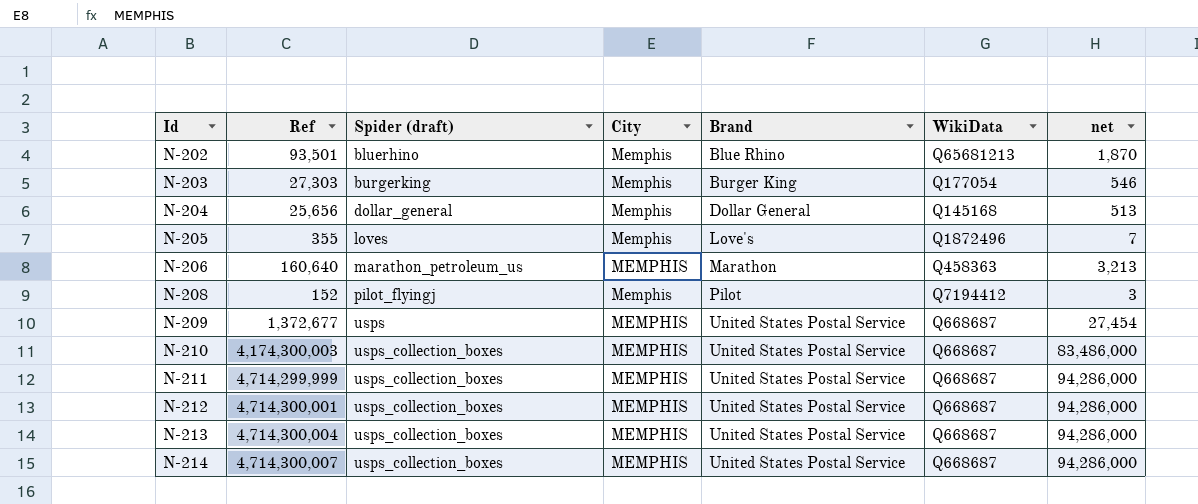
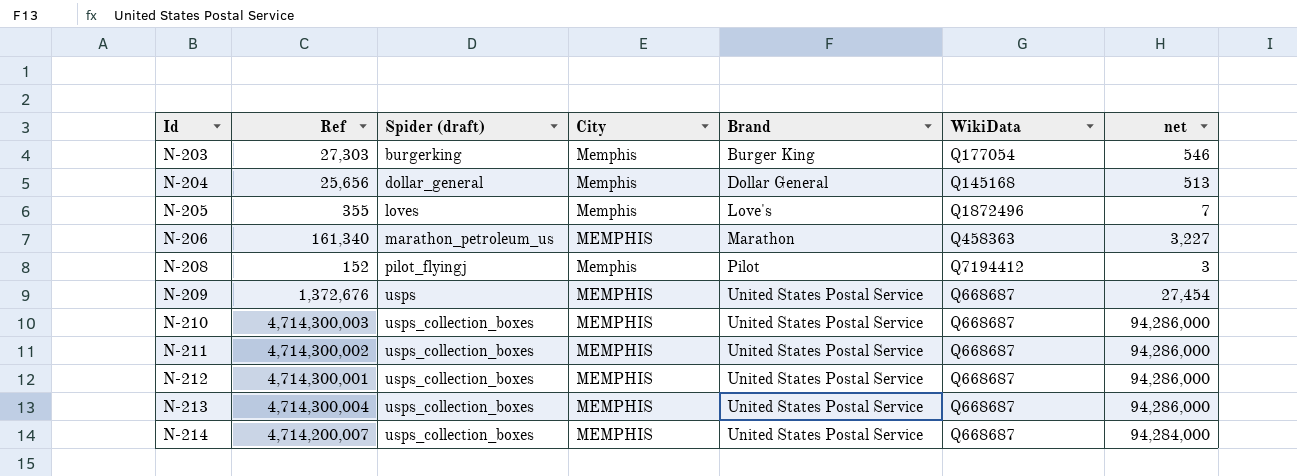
row N-202: 93,501 | bluerhino | Memphis | Blue Rhino | Q65681213 | 1,870 -> none
N-206 | Ref: 160,640 -> 161,340
N-206 | net: 3,213 -> 3,227
N-209 | Ref: 1,372,677 -> 1,372,676
N-210 | Ref: 4,174,300,003 -> 4,714,300,003
N-210 | net: 83,486,000 -> 94,286,000
N-211 | Ref: 4,714,299,999 -> 4,714,300,002
N-214 | Ref: 4,714,300,007 -> 4,714,200,007
N-214 | net: 94,286,000 -> 94,284,000

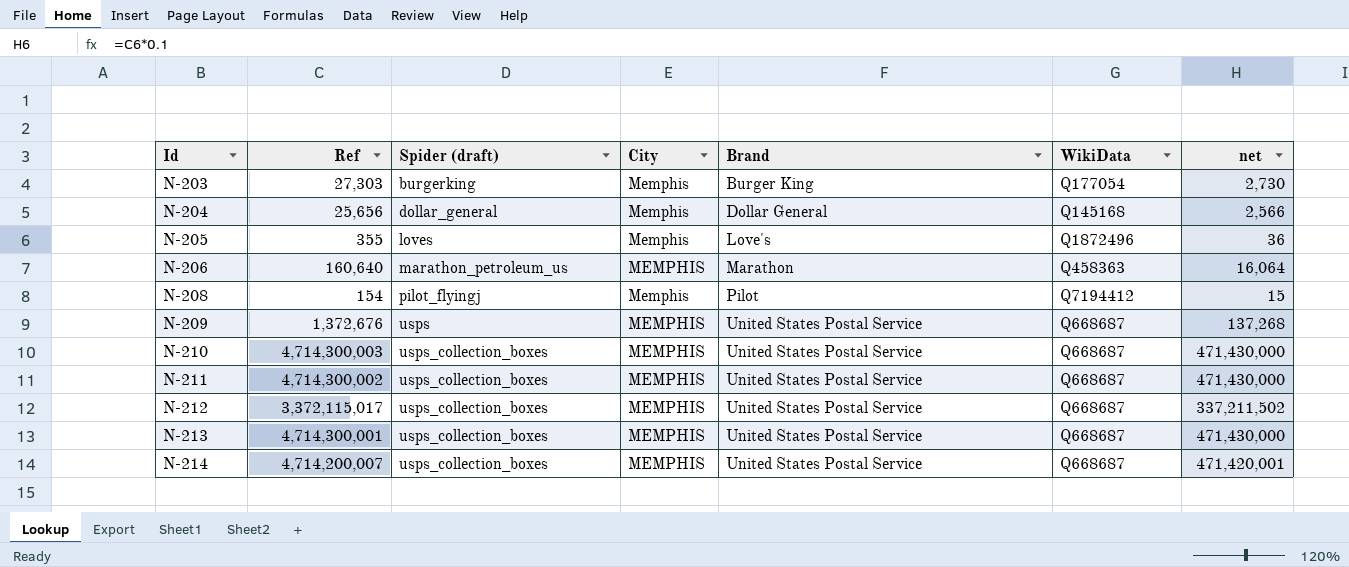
column net | formula: [Ref] * 0.02 -> [Ref] * 0.1
N-206 | Ref: 161,340 -> 160,640
N-208 | Ref: 152 -> 154
N-212 | Ref: 4,714,300,001 -> 3,372,115,017
N-213 | Ref: 4,714,300,004 -> 4,714,300,001

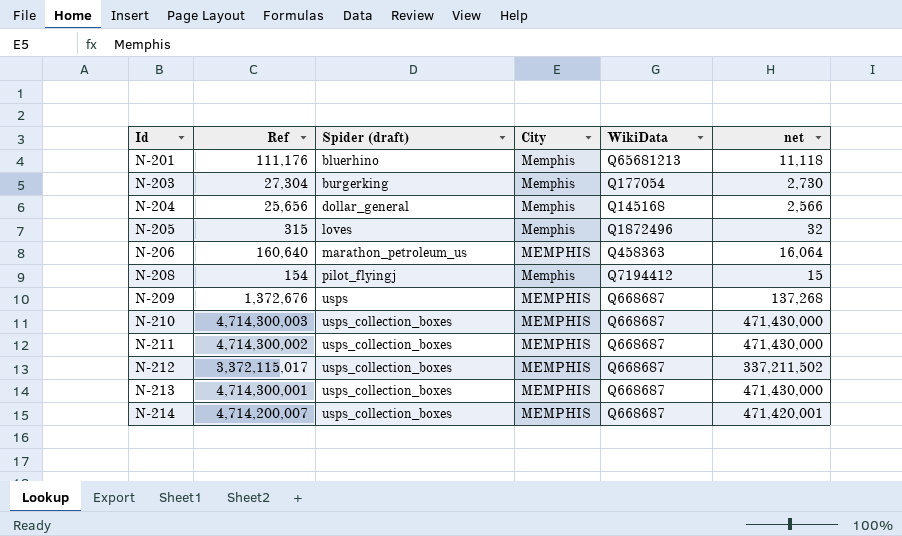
column Brand | position: 5 -> none
row N-201: none -> 111,176 | bluerhino | Memphis | Q65681213 | 11,118
N-203 | Ref: 27,303 -> 27,304
N-205 | Ref: 355 -> 315
N-205 | net: 36 -> 32

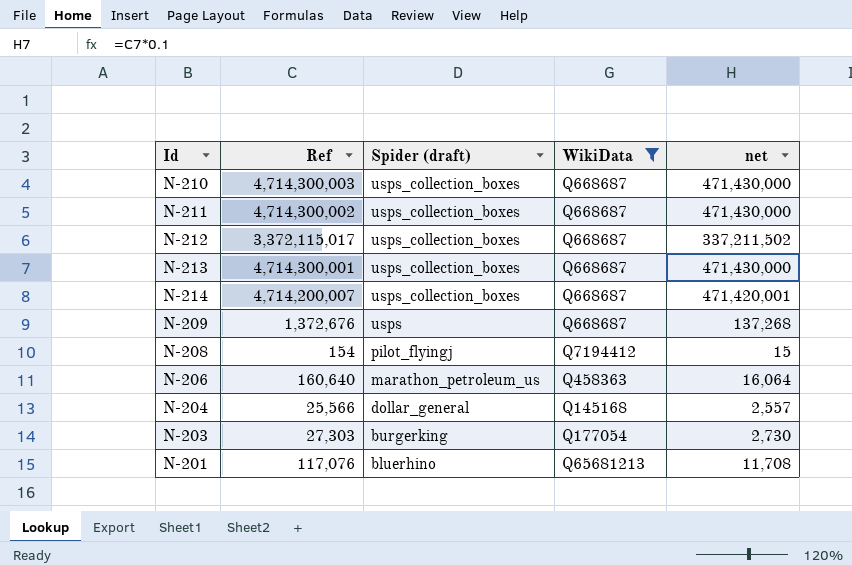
filter: none -> WikiData != Q1872496
row order: Id ascending -> Spider (draft) descending
column City | position: 4 -> none
N-204 | Ref: 25,656 -> 25,566
N-204 | net: 2,566 -> 2,557
N-203 | Ref: 27,304 -> 27,303
N-201 | Ref: 111,176 -> 117,076
N-201 | net: 11,118 -> 11,708

